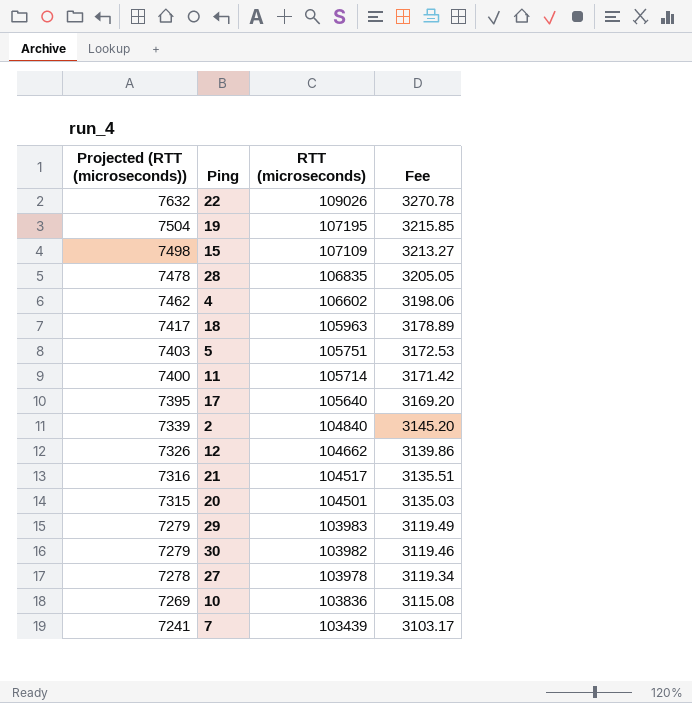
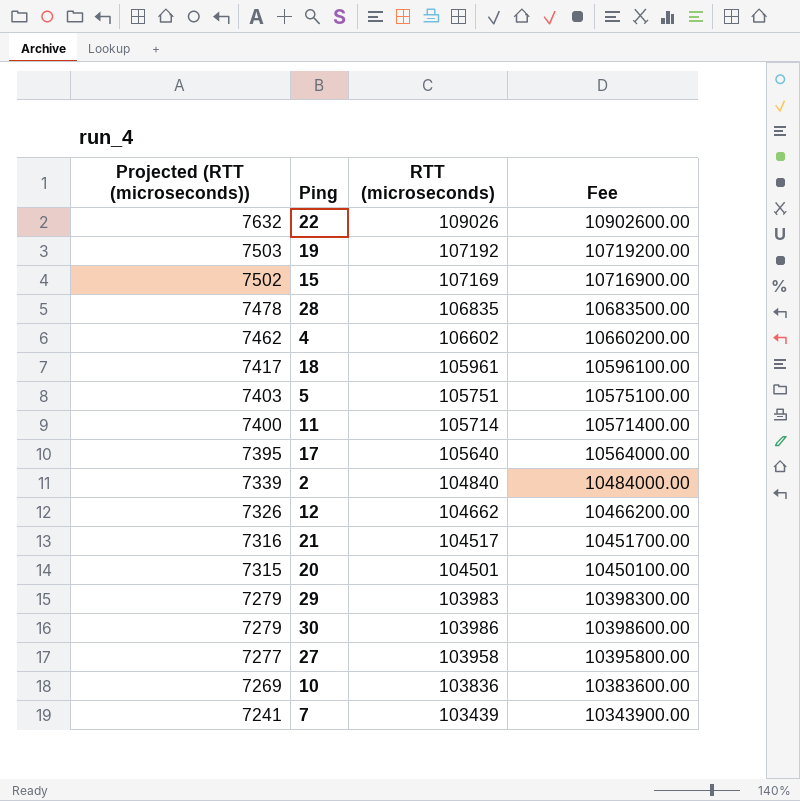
column Fee | formula: [RTT (microseconds)] * 0.03 -> [RTT (microseconds)] * 100
19 | Projected (RTT (microseconds)): 7504 -> 7503
19 | RTT (microseconds): 107195 -> 107192
15 | Projected (RTT (microseconds)): 7498 -> 7502
15 | RTT (microseconds): 107109 -> 107169
18 | RTT (microseconds): 105963 -> 105961
30 | RTT (microseconds): 103982 -> 103986
27 | Projected (RTT (microseconds)): 7278 -> 7277
27 | RTT (microseconds): 103978 -> 103958

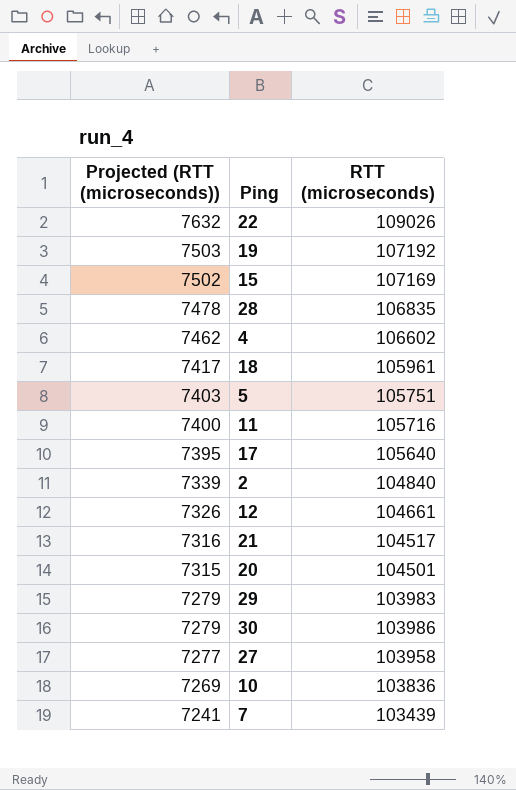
column Fee | formula: [RTT (microseconds)] * 100 -> none
11 | RTT (microseconds): 105714 -> 105716
12 | RTT (microseconds): 104662 -> 104661

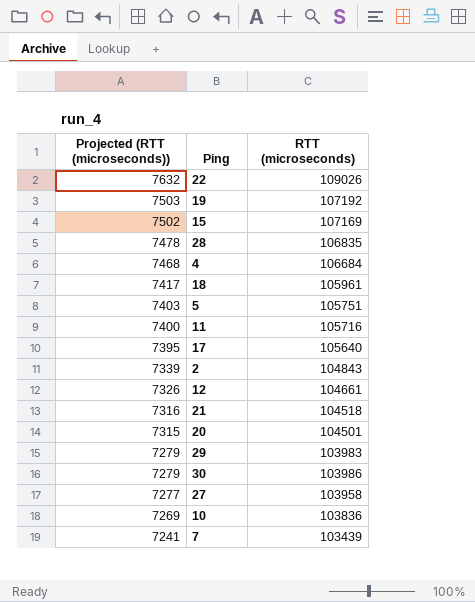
4 | Projected (RTT (microseconds)): 7462 -> 7468
4 | RTT (microseconds): 106602 -> 106684
2 | RTT (microseconds): 104840 -> 104843
21 | RTT (microseconds): 104517 -> 104518

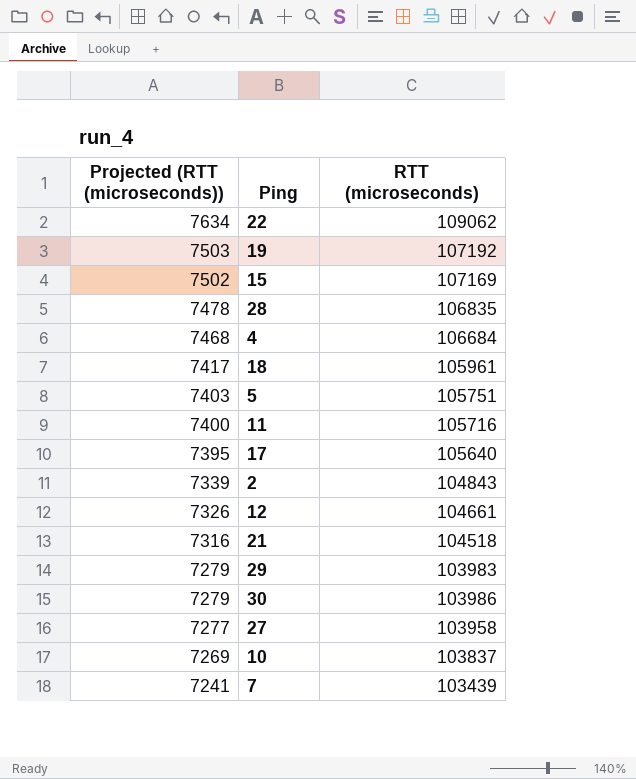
row 20: 7315 | 104501 -> none
22 | Projected (RTT (microseconds)): 7632 -> 7634
22 | RTT (microseconds): 109026 -> 109062
10 | RTT (microseconds): 103836 -> 103837

